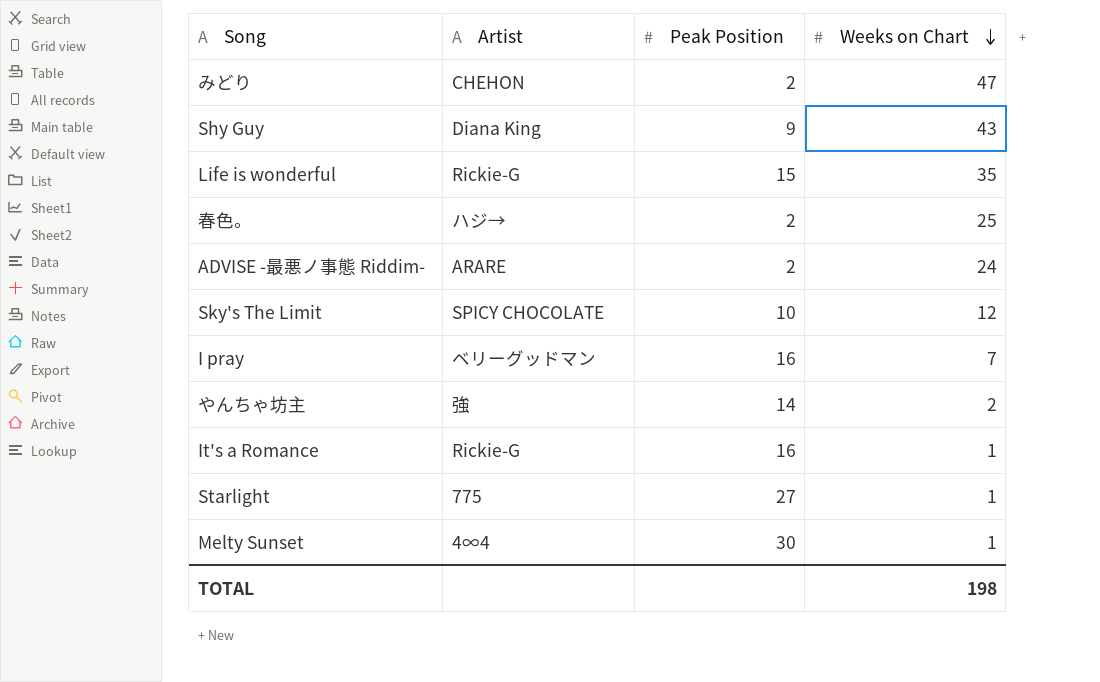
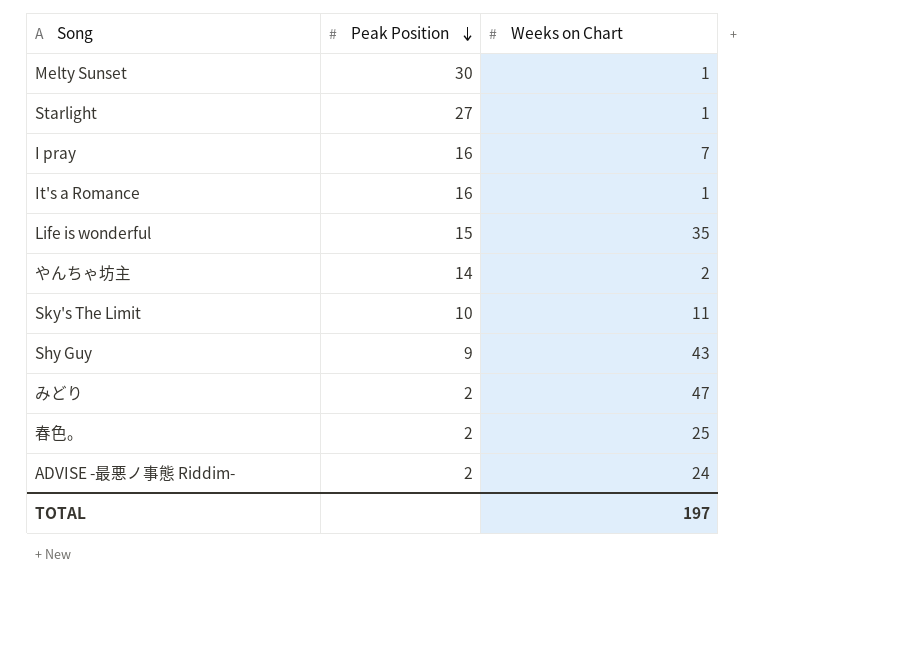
row order: Weeks on Chart descending -> Peak Position descending
column Artist | position: 2 -> none
Sky's The Limit | Weeks on Chart: 12 -> 11
TOTAL | Weeks on Chart: 198 -> 197

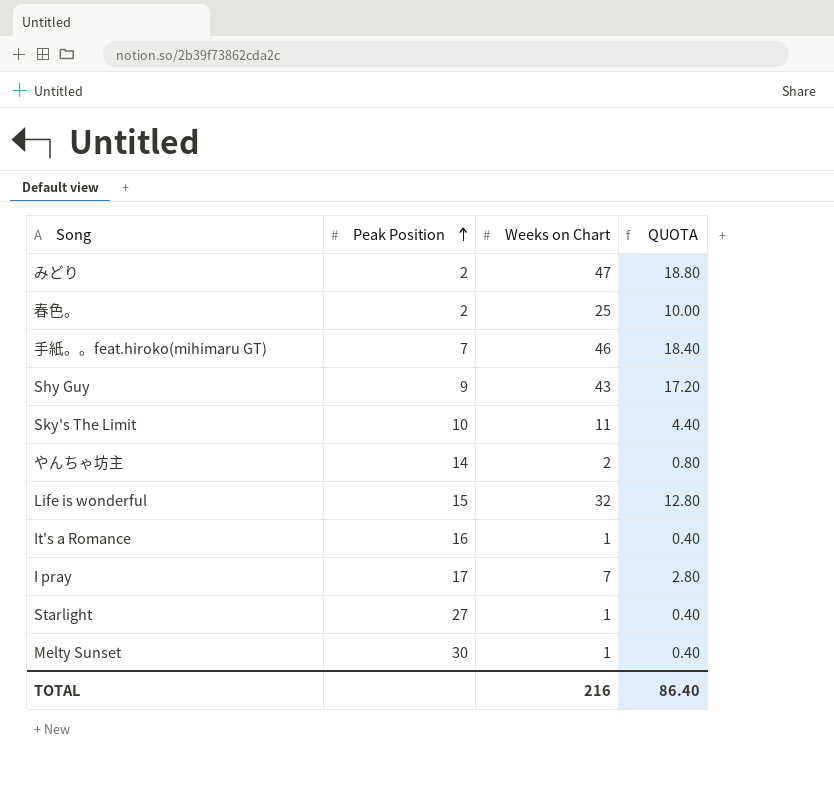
row order: Peak Position descending -> Peak Position ascending
column QUOTA | formula: none -> [Weeks on Chart] * 0.4
row ADVISE -最悪ノ事態 Riddim-: 2 | 24 -> none
row 手紙。。feat.hiroko(mihimaru GT): none -> 7 | 46 | 18.40
Life is wonderful | Weeks on Chart: 35 -> 32
I pray | Peak Position: 16 -> 17
TOTAL | Weeks on Chart: 197 -> 216

